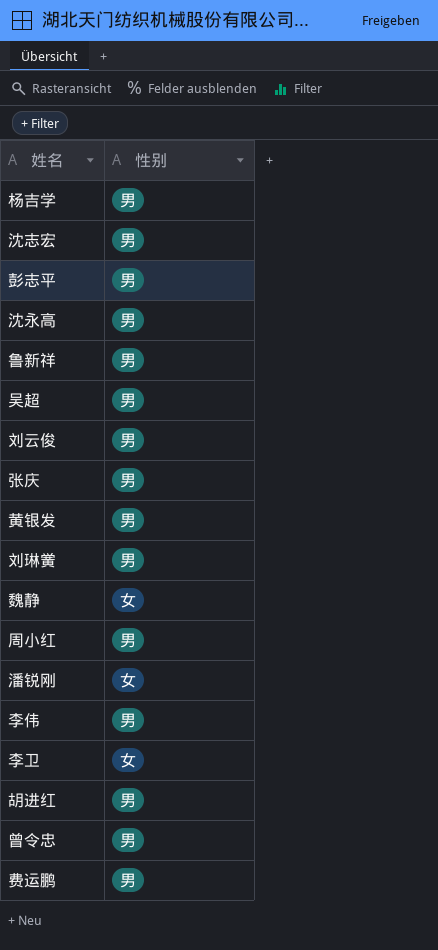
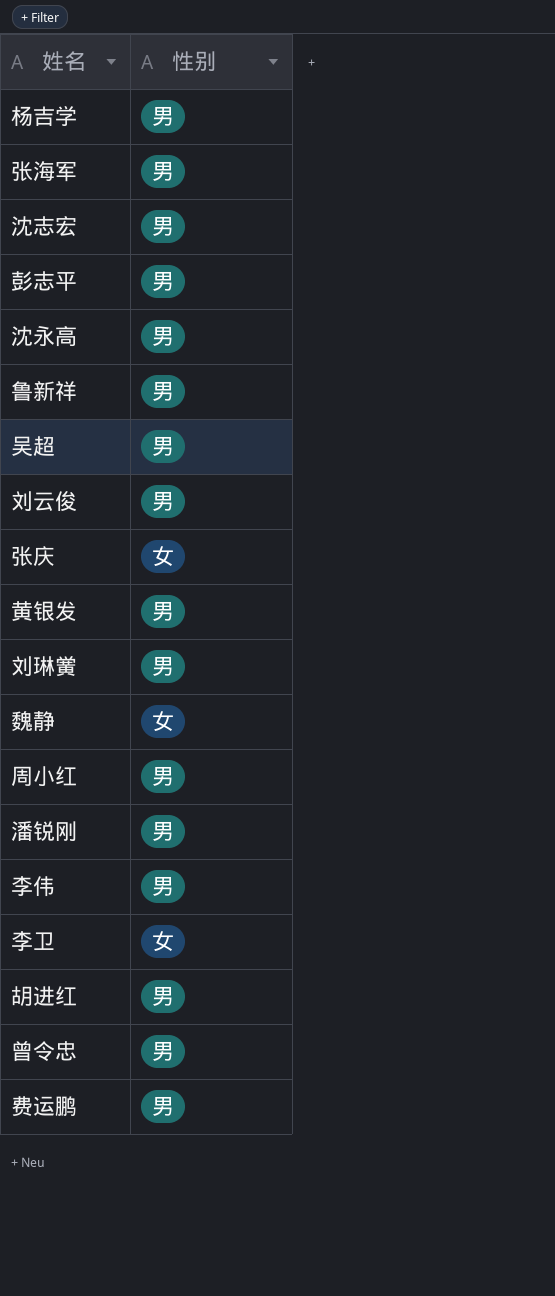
row 张海军: none -> 男
张庆 | 性别: 男 -> 女
潘锐刚 | 性别: 女 -> 男

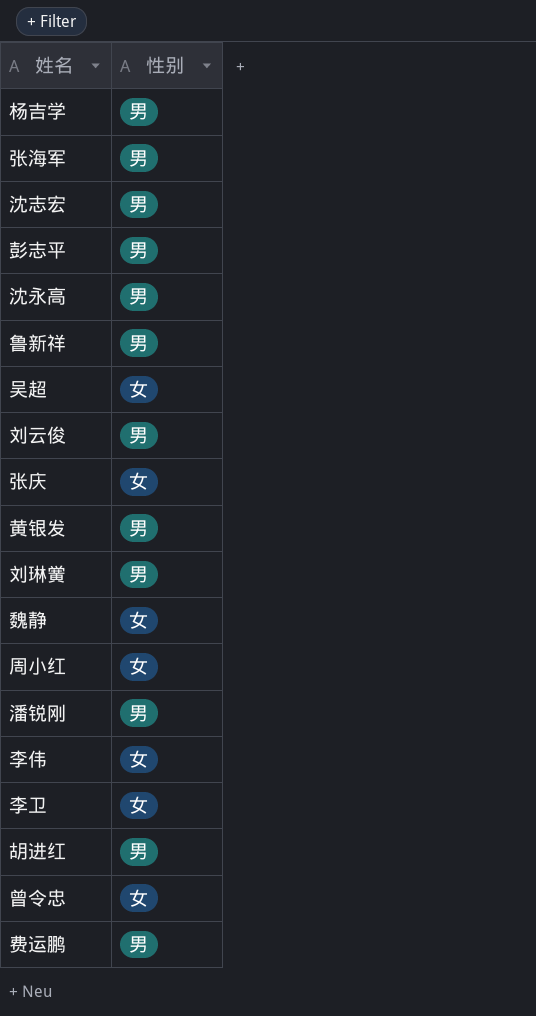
吴超 | 性别: 男 -> 女
周小红 | 性别: 男 -> 女
李伟 | 性别: 男 -> 女
曾令忠 | 性别: 男 -> 女

